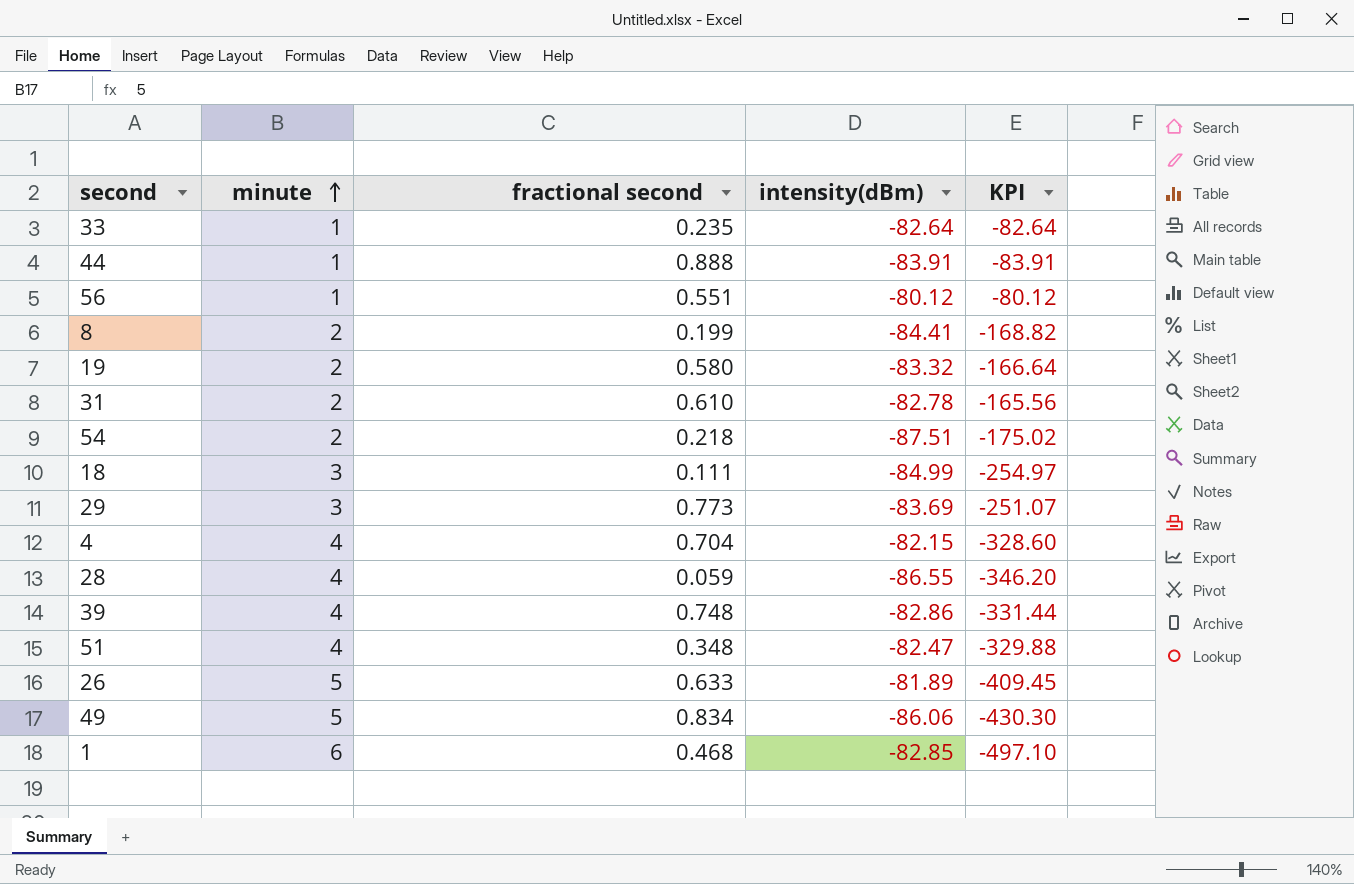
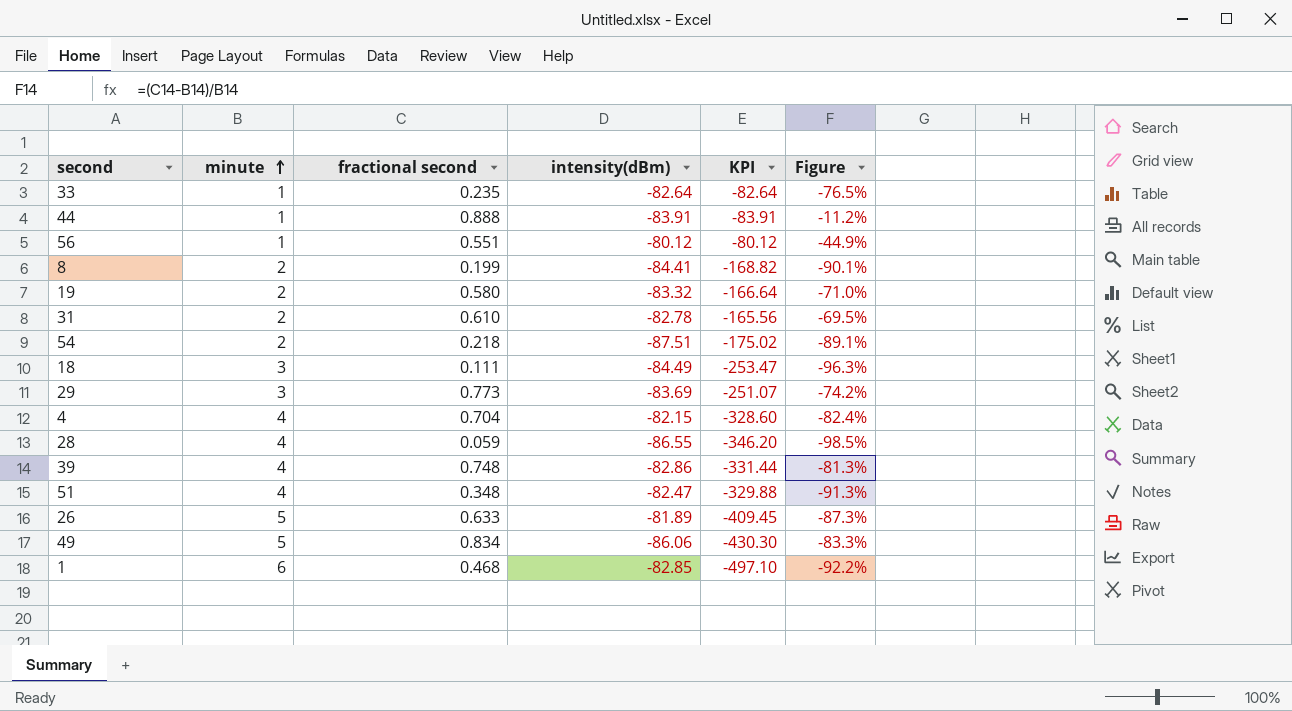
column Figure | formula: none -> ([fractional second] - [minute]) / [minute]
18 | intensity(dBm): -84.99 -> -84.49
18 | KPI: -254.97 -> -253.47

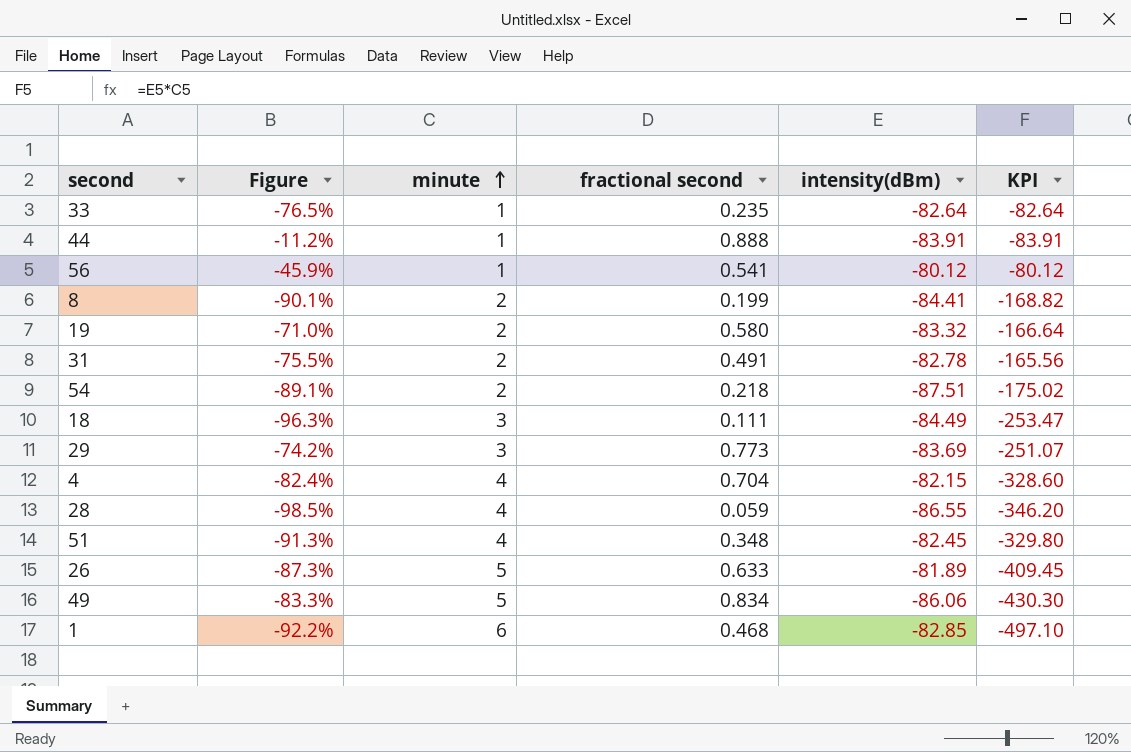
column Figure | position: 6 -> 2
row 39: 4 | 0.748 | -82.86 | -331.44 | -81.3% -> none
56 | Figure: -44.9% -> -45.9%
56 | fractional second: 0.551 -> 0.541
31 | Figure: -69.5% -> -75.5%
31 | fractional second: 0.610 -> 0.491
51 | intensity(dBm): -82.47 -> -82.45
51 | KPI: -329.88 -> -329.80

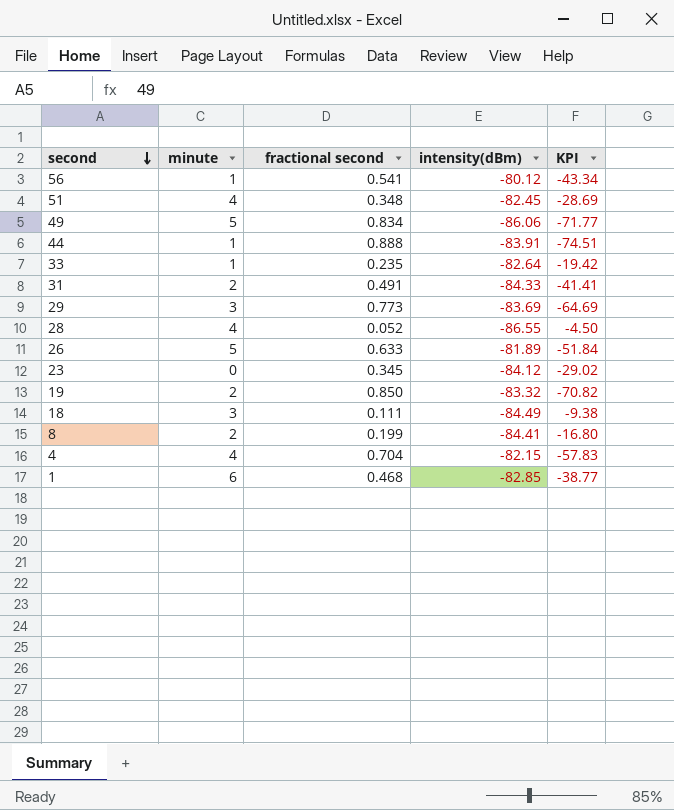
row order: minute ascending -> second descending
column Figure | formula: ([fractional second] - [minute]) / [minute] -> none
column KPI | formula: [minute] * [intensity(dBm)] -> [fractional second] * [intensity(dBm)]
row 54: -89.1% | 2 | 0.218 | -87.51 | -175.02 -> none
31 | intensity(dBm): -82.78 -> -84.33
28 | fractional second: 0.059 -> 0.052
row 23: none -> 0 | 0.345 | -84.12 | -29.02
19 | fractional second: 0.580 -> 0.850

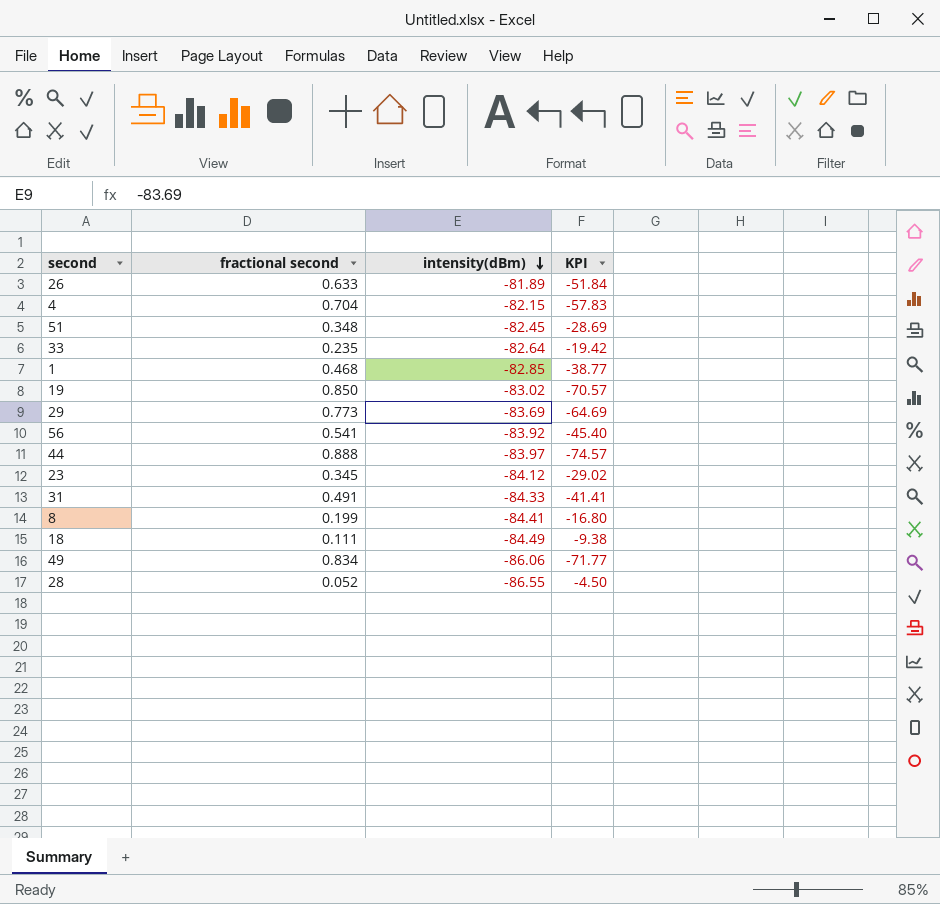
row order: second descending -> intensity(dBm) descending
column minute | position: 2 -> none
19 | intensity(dBm): -83.32 -> -83.02
19 | KPI: -70.82 -> -70.57
56 | intensity(dBm): -80.12 -> -83.92
56 | KPI: -43.34 -> -45.40
44 | intensity(dBm): -83.91 -> -83.97
44 | KPI: -74.51 -> -74.57

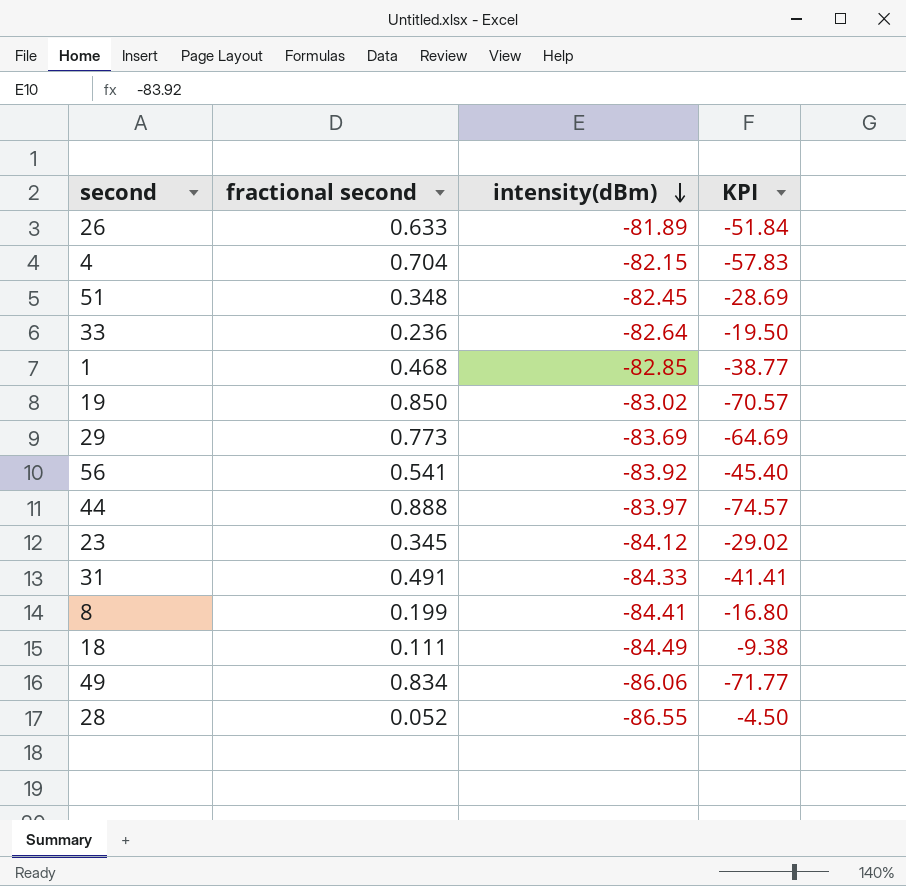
33 | fractional second: 0.235 -> 0.236
33 | KPI: -19.42 -> -19.50

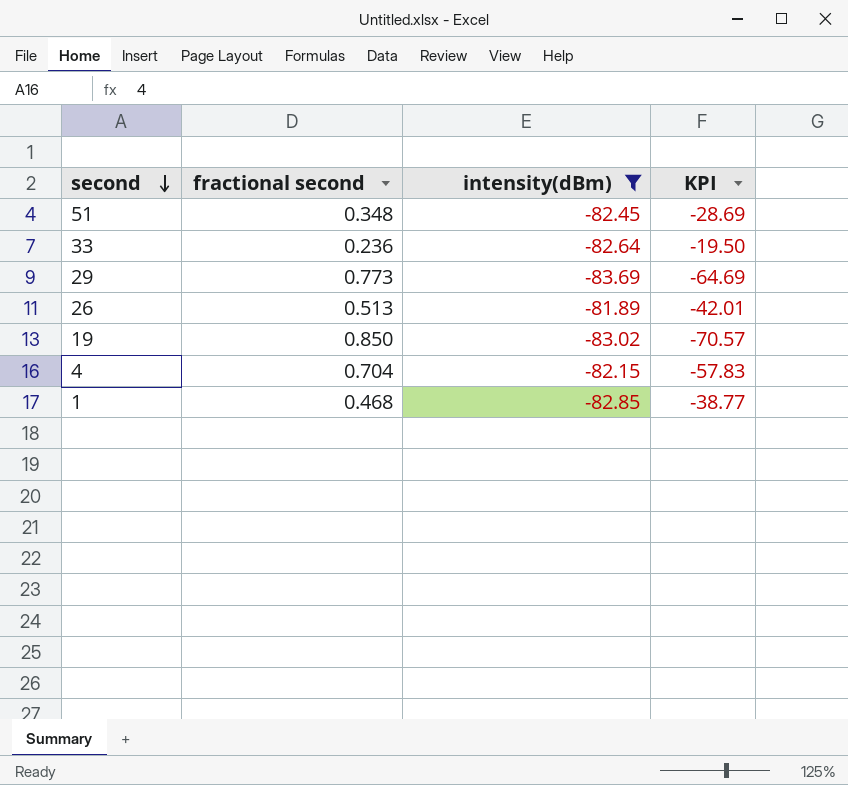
filter: none -> intensity(dBm) >= -83.69
row order: intensity(dBm) descending -> second descending
26 | fractional second: 0.633 -> 0.513
26 | KPI: -51.84 -> -42.01

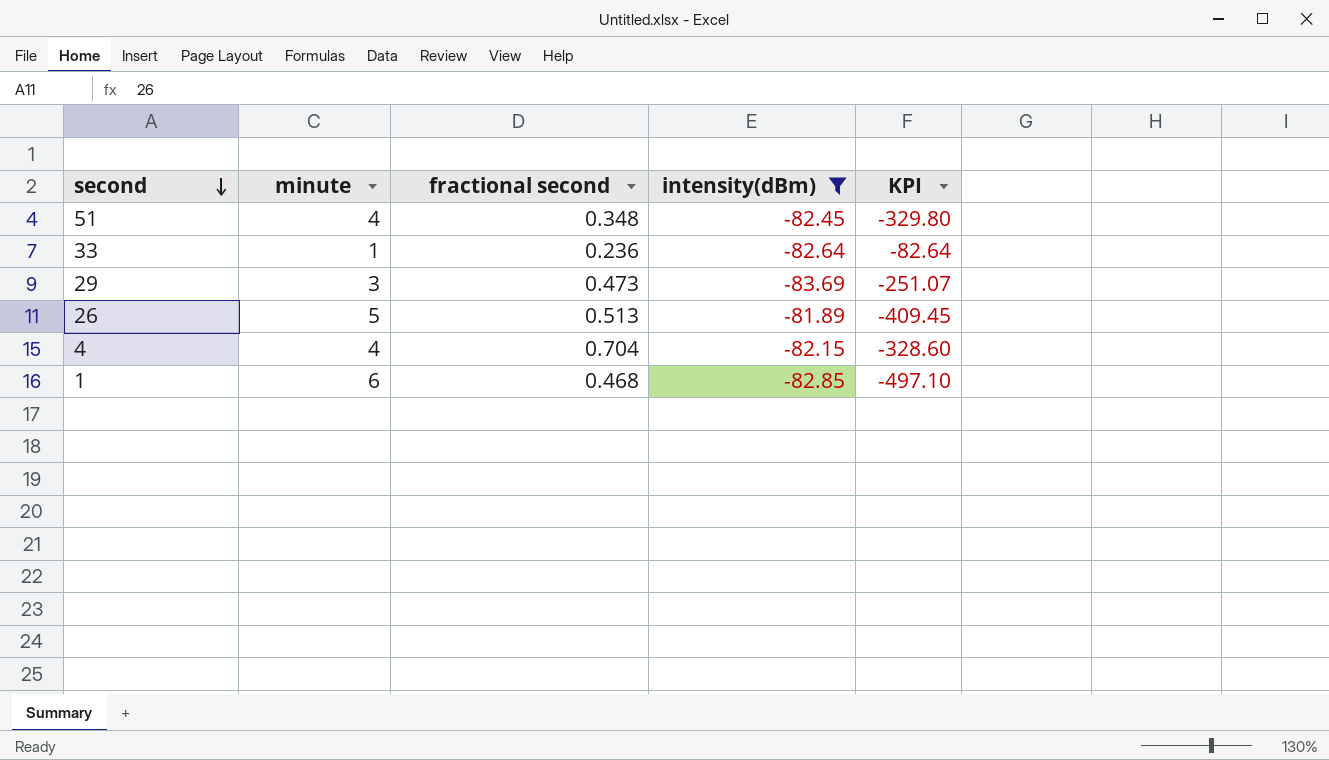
column minute | position: none -> 2
column KPI | formula: [fractional second] * [intensity(dBm)] -> [minute] * [intensity(dBm)]
row 19: 0.850 | -83.02 | -70.57 -> none
29 | fractional second: 0.773 -> 0.473

